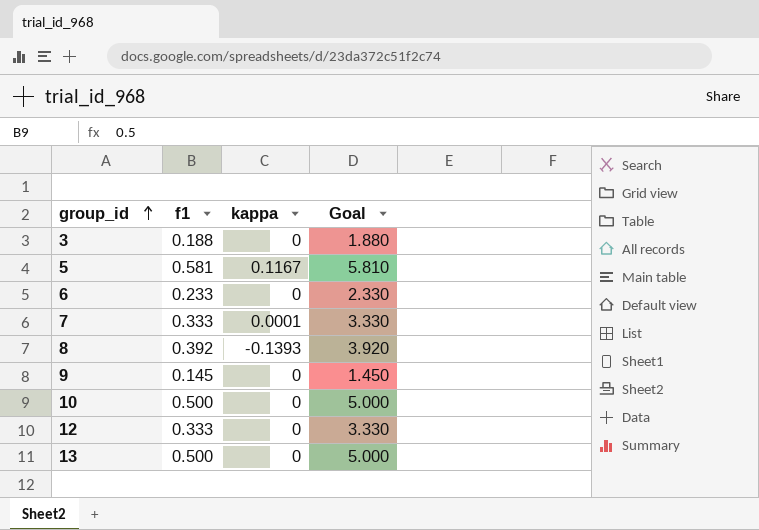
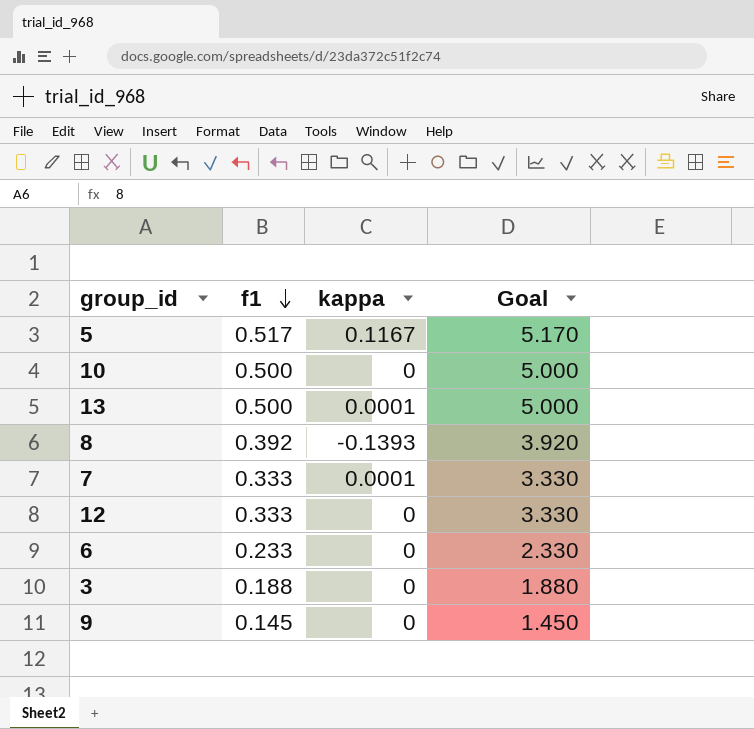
row order: group_id ascending -> f1 descending
5 | f1: 0.581 -> 0.517
5 | Goal: 5.810 -> 5.170
13 | kappa: 0 -> 0.0001

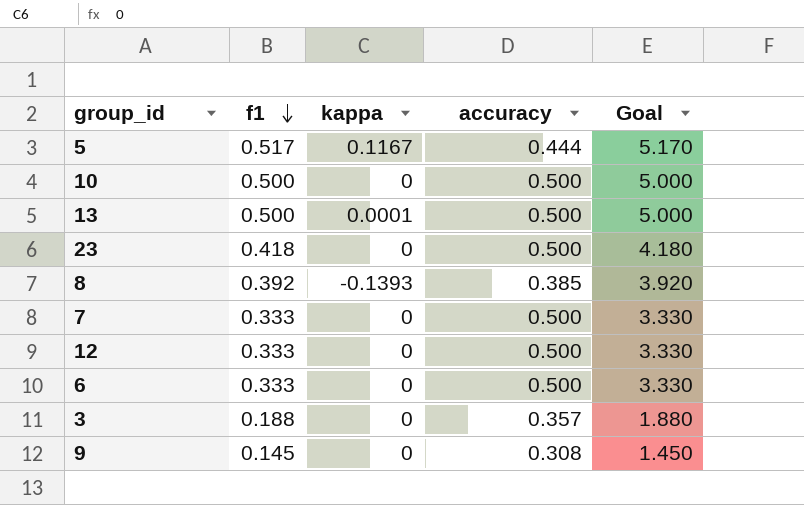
column accuracy | position: none -> 4
row 23: none -> 0.418 | 0 | 0.500 | 4.180
7 | kappa: 0.0001 -> 0
6 | f1: 0.233 -> 0.333
6 | Goal: 2.330 -> 3.330

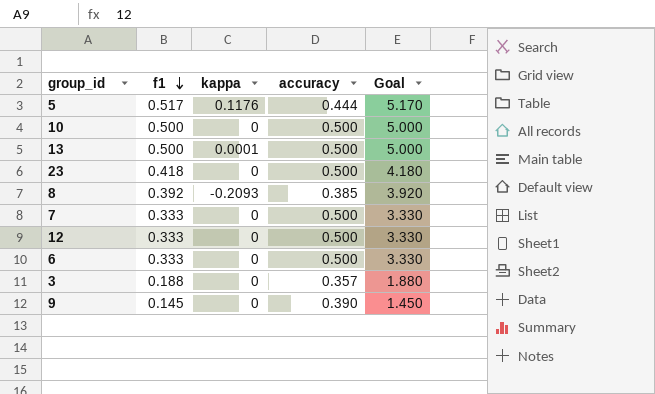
5 | kappa: 0.1167 -> 0.1176
8 | kappa: -0.1393 -> -0.2093
9 | accuracy: 0.308 -> 0.390

